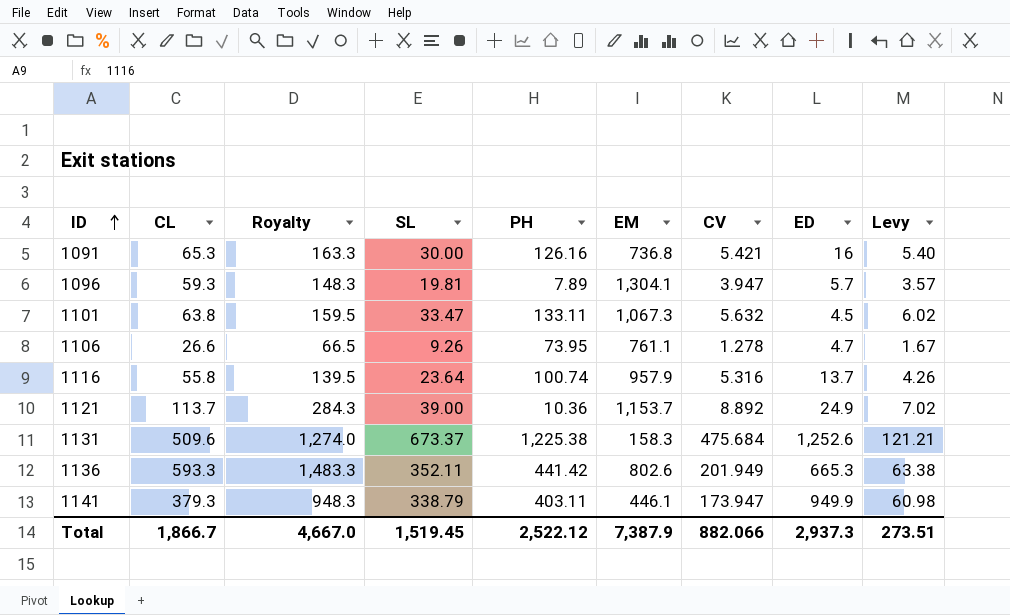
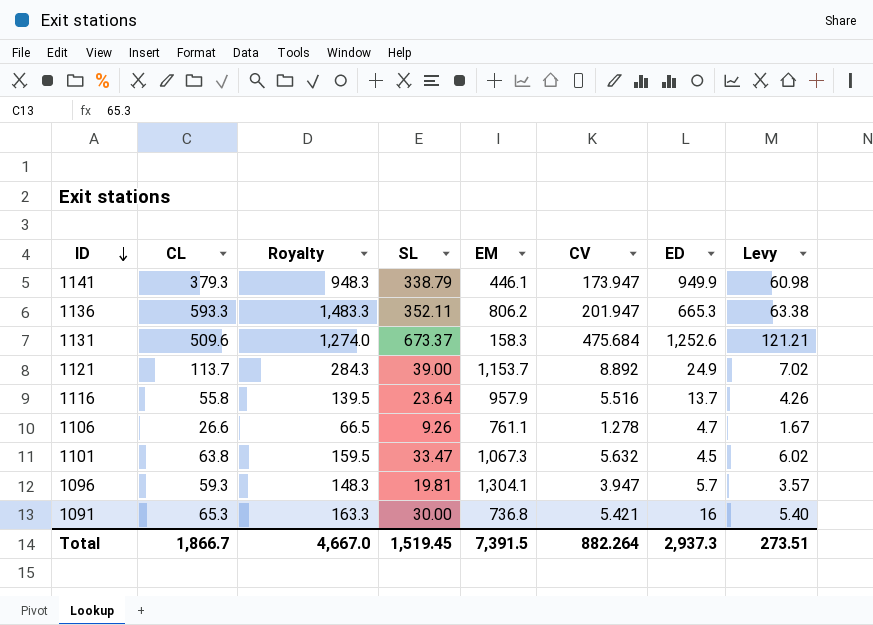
row order: ID ascending -> ID descending
column PH | position: 5 -> none
1136 | EM: 802.6 -> 806.2
1136 | CV: 201.949 -> 201.947
1116 | CV: 5.316 -> 5.516
Total | EM: 7,387.9 -> 7,391.5
Total | CV: 882.066 -> 882.264

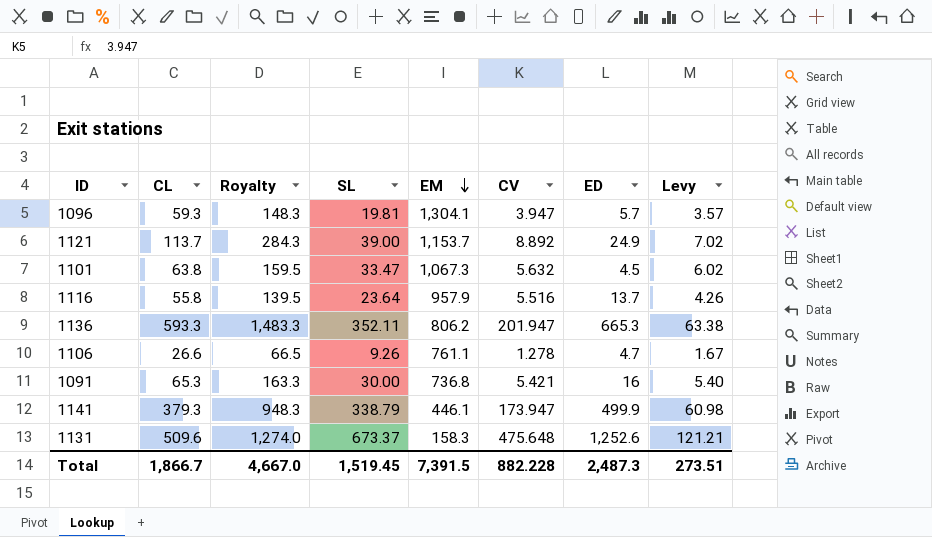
row order: ID descending -> EM descending
1141 | ED: 949.9 -> 499.9
1131 | CV: 475.684 -> 475.648
Total | CV: 882.264 -> 882.228
Total | ED: 2,937.3 -> 2,487.3

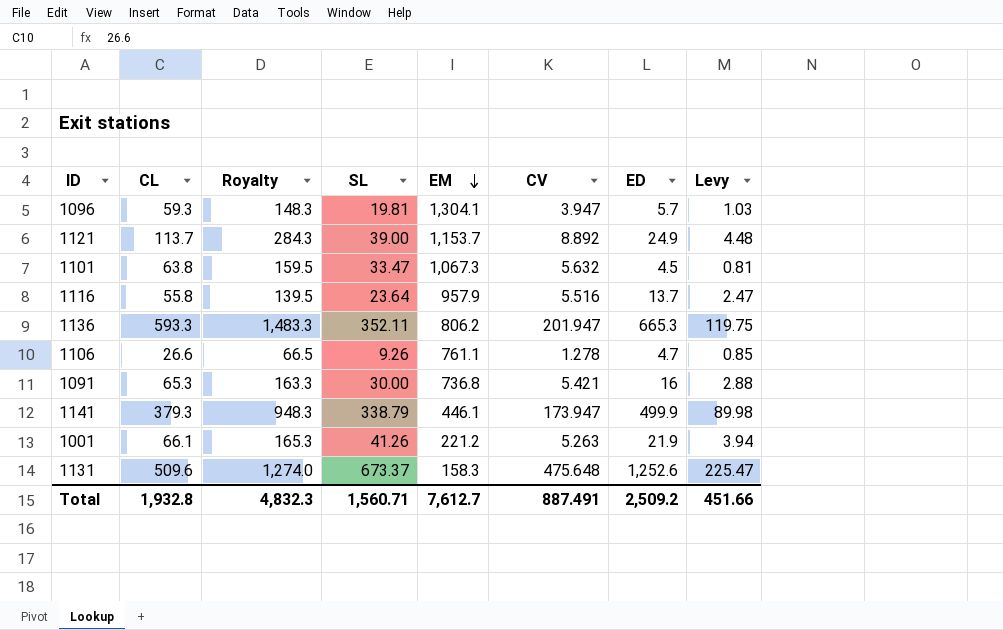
column Levy | formula: [SL] * 0.18 -> [ED] * 0.18
row 1001: none -> 66.1 | 165.3 | 41.26 | 221.2 | 5.263 | 21.9 | 3.94
Total | CL: 1,866.7 -> 1,932.8
Total | Royalty: 4,667.0 -> 4,832.3
Total | SL: 1,519.45 -> 1,560.71
Total | EM: 7,391.5 -> 7,612.7
Total | CV: 882.228 -> 887.491
Total | ED: 2,487.3 -> 2,509.2
Total | Levy: 273.51 -> 451.66

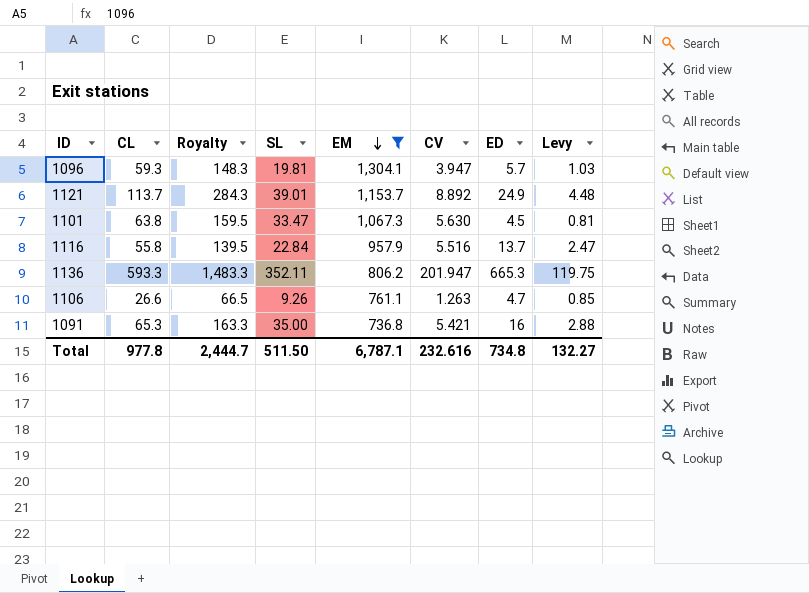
filter: none -> EM >= 736.8
1121 | SL: 39.00 -> 39.01
1101 | CV: 5.632 -> 5.630
1116 | SL: 23.64 -> 22.84
1106 | CV: 1.278 -> 1.263
1091 | SL: 30.00 -> 35.00
Total | CL: 1,932.8 -> 977.8
Total | Royalty: 4,832.3 -> 2,444.7
Total | SL: 1,560.71 -> 511.50
Total | EM: 7,612.7 -> 6,787.1
Total | CV: 887.491 -> 232.616
Total | ED: 2,509.2 -> 734.8
Total | Levy: 451.66 -> 132.27

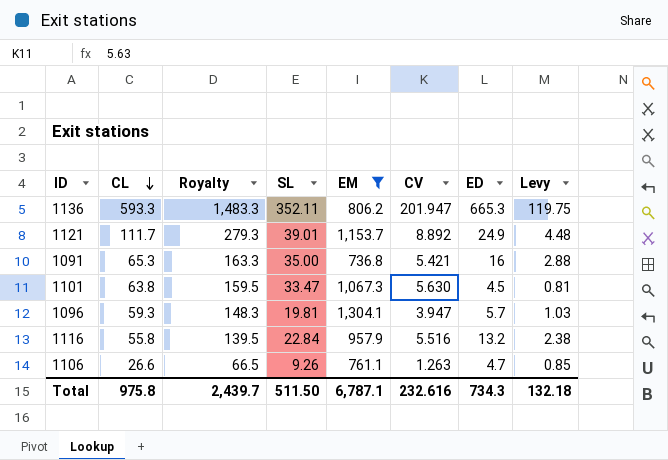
row order: EM descending -> CL descending
1121 | CL: 113.7 -> 111.7
1121 | Royalty: 284.3 -> 279.3
1116 | ED: 13.7 -> 13.2
1116 | Levy: 2.47 -> 2.38
Total | CL: 977.8 -> 975.8
Total | Royalty: 2,444.7 -> 2,439.7
Total | ED: 734.8 -> 734.3
Total | Levy: 132.27 -> 132.18

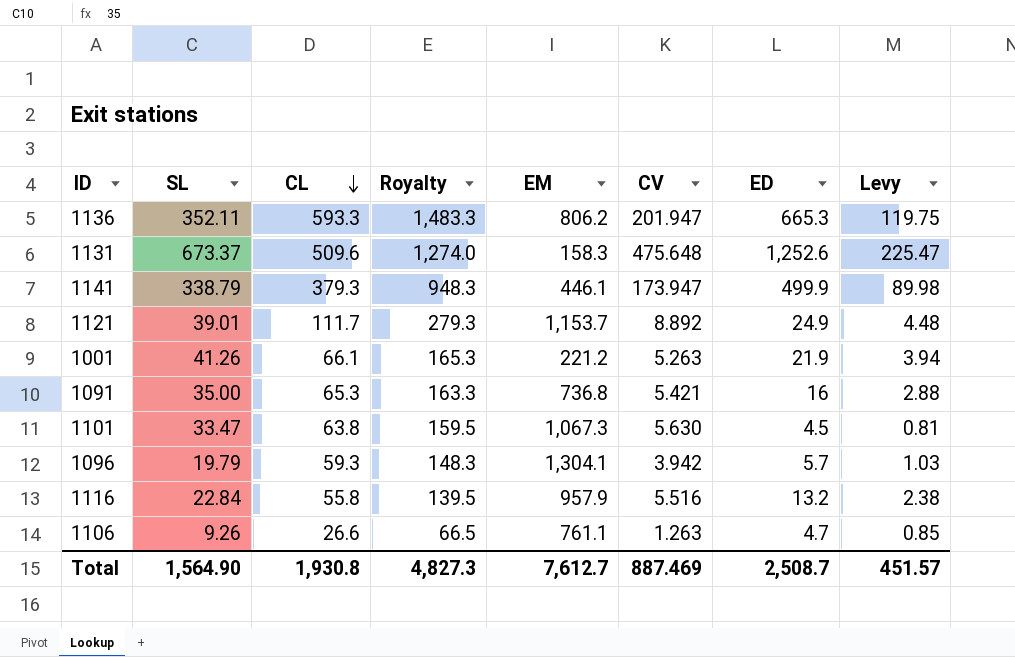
filter: EM >= 736.8 -> none
column SL | position: 4 -> 2
1096 | SL: 19.81 -> 19.79
1096 | CV: 3.947 -> 3.942
Total | SL: 511.50 -> 1,564.90
Total | CL: 975.8 -> 1,930.8
Total | Royalty: 2,439.7 -> 4,827.3
Total | EM: 6,787.1 -> 7,612.7
Total | CV: 232.616 -> 887.469
Total | ED: 734.3 -> 2,508.7
Total | Levy: 132.18 -> 451.57

